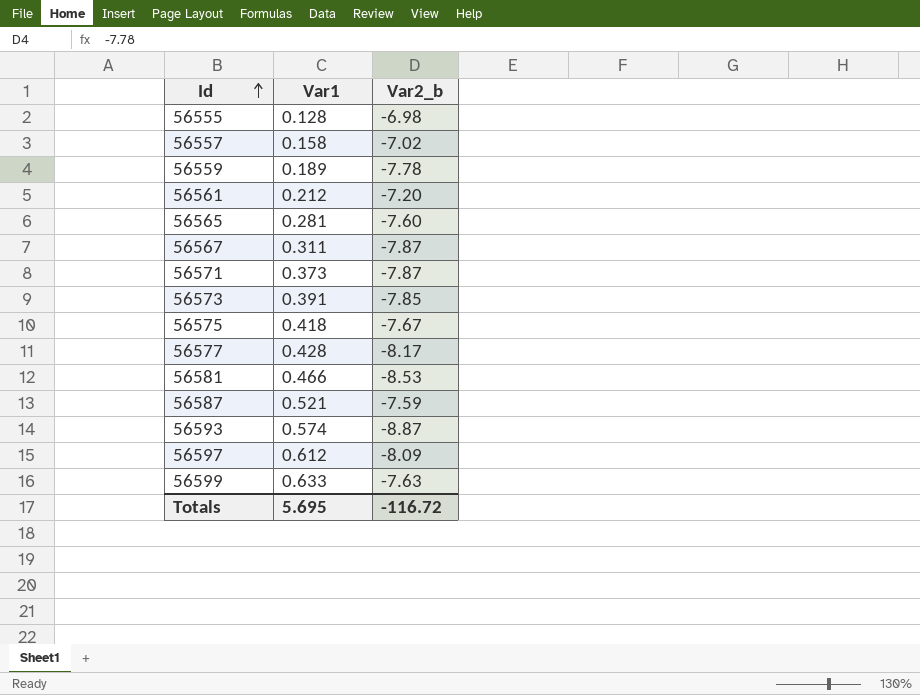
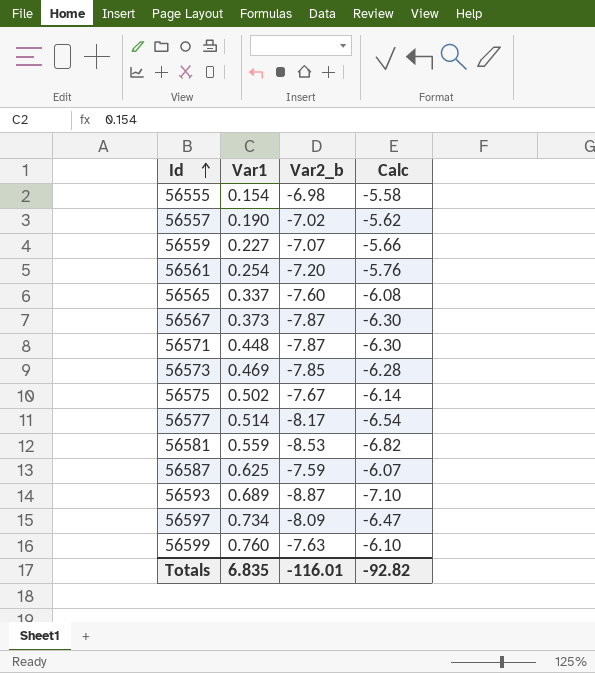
column Calc | formula: none -> [Var2_b] * 0.8
56555 | Var1: 0.128 -> 0.154
56557 | Var1: 0.158 -> 0.190
56559 | Var1: 0.189 -> 0.227
56559 | Var2_b: -7.78 -> -7.07
56561 | Var1: 0.212 -> 0.254
56565 | Var1: 0.281 -> 0.337
56567 | Var1: 0.311 -> 0.373
56571 | Var1: 0.373 -> 0.448
56573 | Var1: 0.391 -> 0.469
56575 | Var1: 0.418 -> 0.502
56577 | Var1: 0.428 -> 0.514
56581 | Var1: 0.466 -> 0.559
56587 | Var1: 0.521 -> 0.625
56593 | Var1: 0.574 -> 0.689
56597 | Var1: 0.612 -> 0.734
56599 | Var1: 0.633 -> 0.760
Totals | Var1: 5.695 -> 6.835
Totals | Var2_b: -116.72 -> -116.01

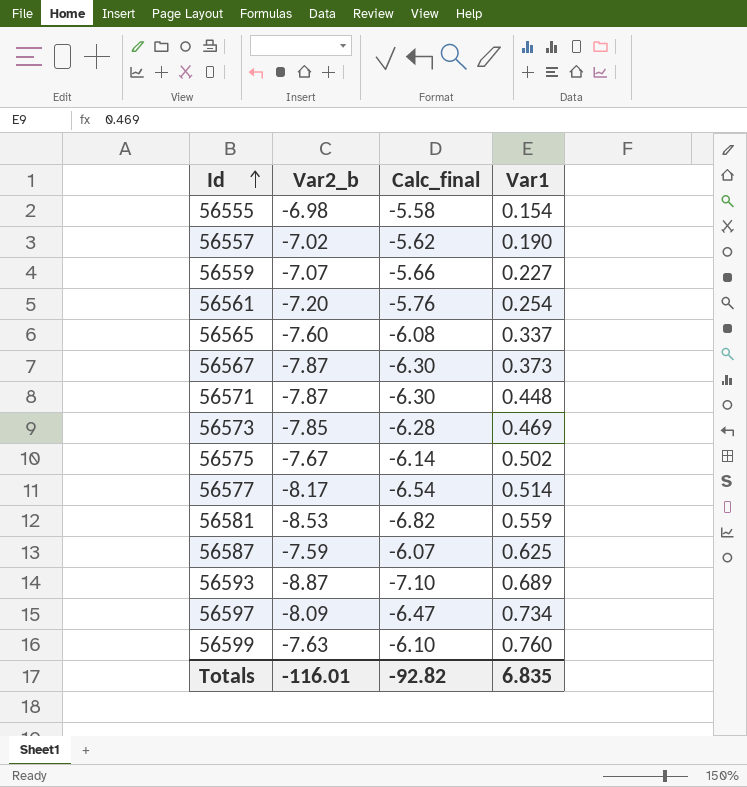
column name: Calc -> Calc_final
column Var1 | position: 2 -> 4

